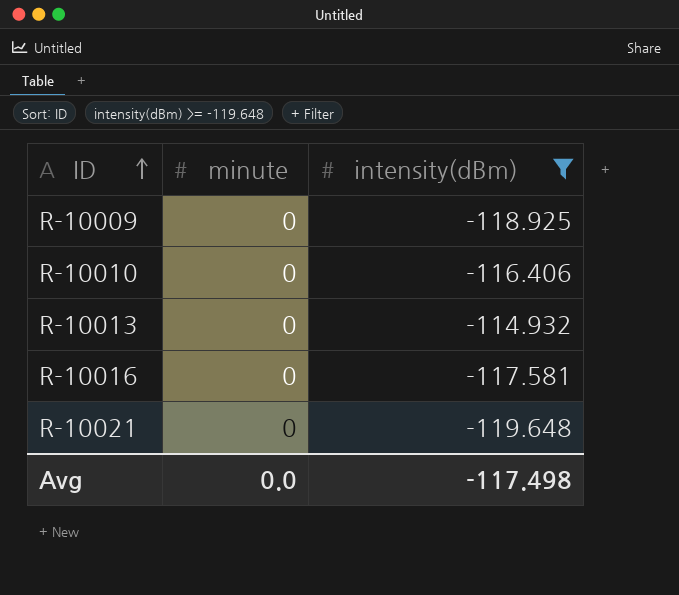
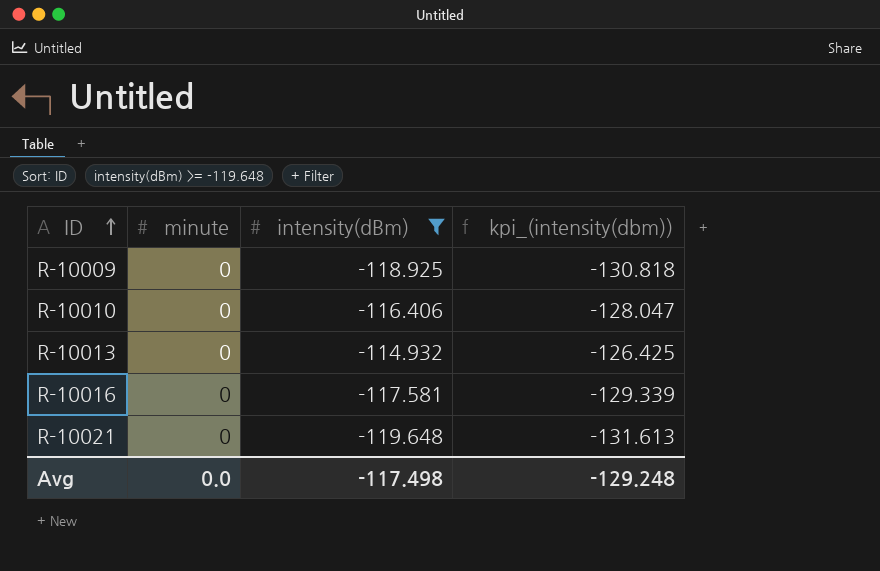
column kpi_(intensity(dbm)) | formula: none -> [intensity(dBm)] * 1.1

